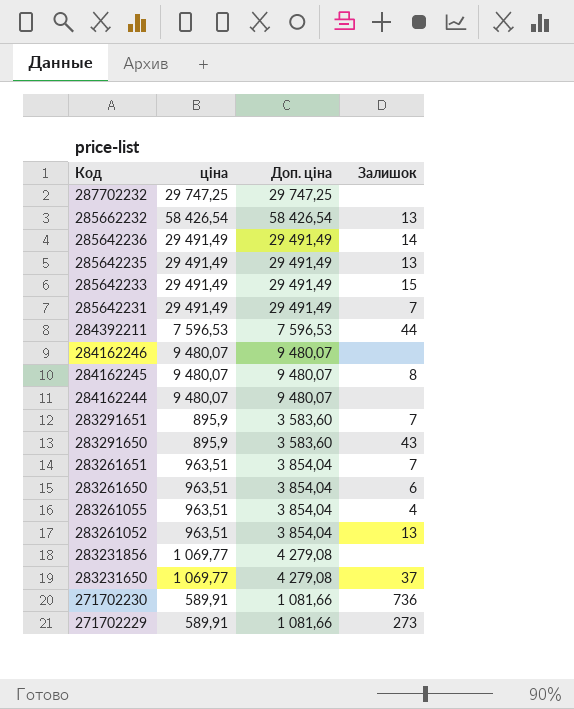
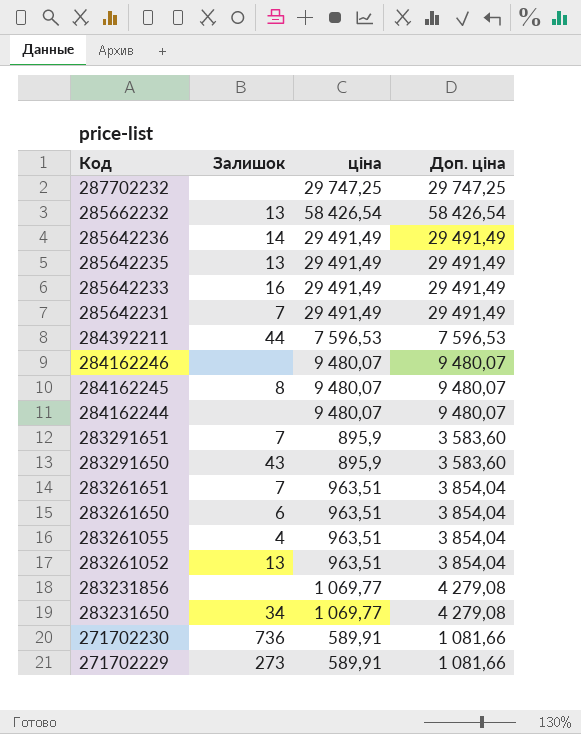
column Залишок | position: 4 -> 2
285642233 | Залишок: 15 -> 16
283231650 | Залишок: 37 -> 34

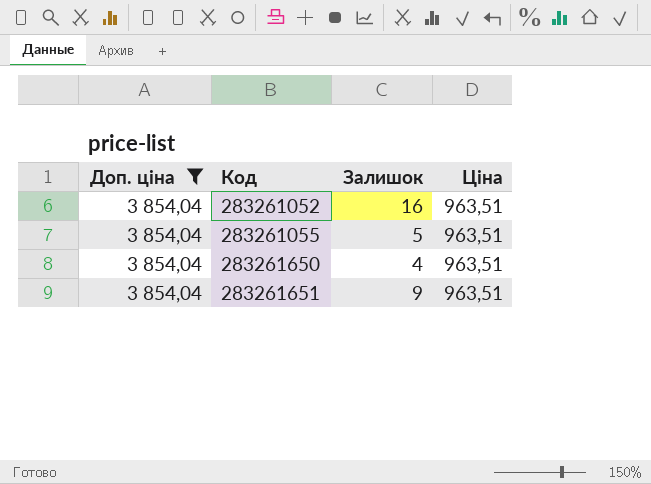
filter: none -> Доп. ціна = 3 854,04
row order: Код descending -> Код ascending
column Доп. ціна | position: 4 -> 1
column name: ціна -> Ціна
283261052 | Залишок: 13 -> 16
283261055 | Залишок: 4 -> 5
283261650 | Залишок: 6 -> 4
283261651 | Залишок: 7 -> 9

